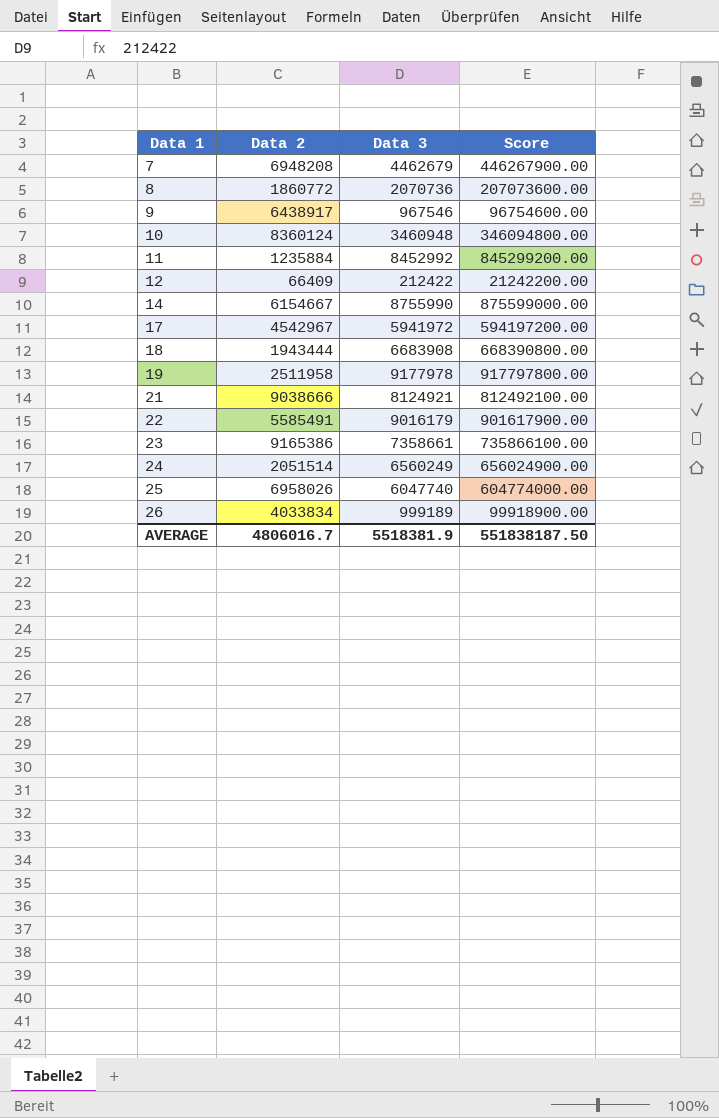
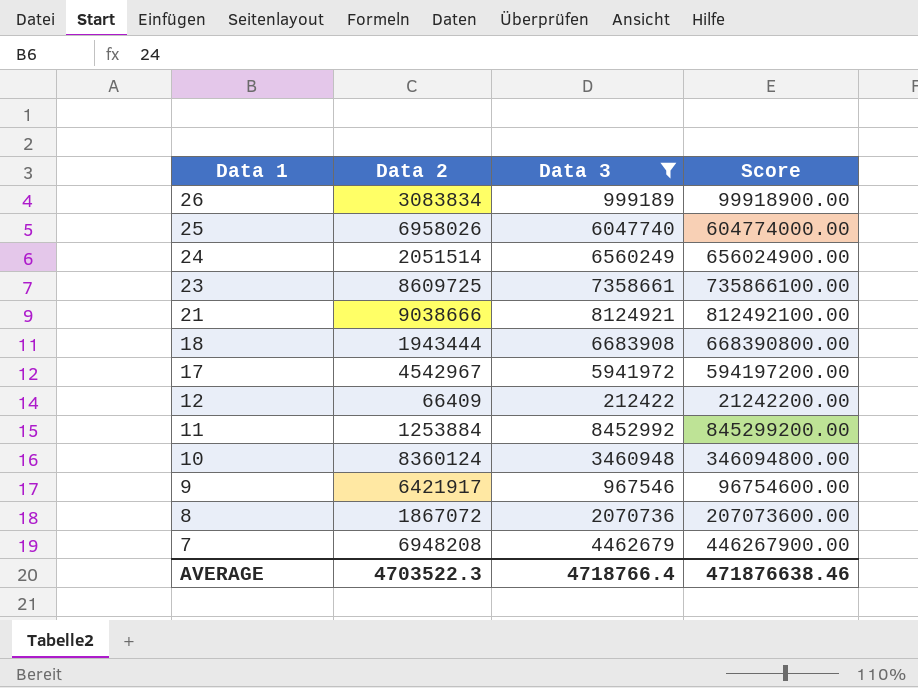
filter: none -> Data 3 <= 8452992
row order: Data 1 ascending -> Data 1 descending
26 | Data 2: 4033834 -> 3083834
23 | Data 2: 9165386 -> 8609725
11 | Data 2: 1235884 -> 1253884
9 | Data 2: 6438917 -> 6421917
8 | Data 2: 1860772 -> 1867072
AVERAGE | Data 2: 4806016.7 -> 4703522.3
AVERAGE | Data 3: 5518381.9 -> 4718766.4
AVERAGE | Score: 551838187.50 -> 471876638.46

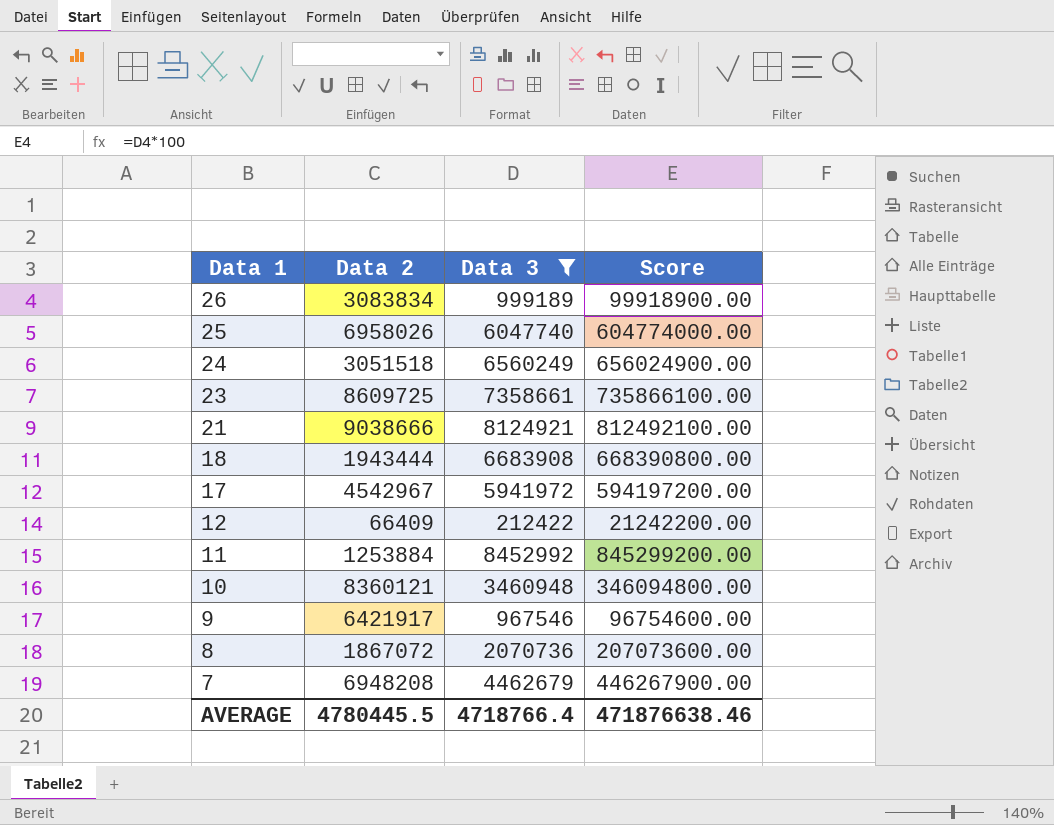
24 | Data 2: 2051514 -> 3051518
10 | Data 2: 8360124 -> 8360121
AVERAGE | Data 2: 4703522.3 -> 4780445.5

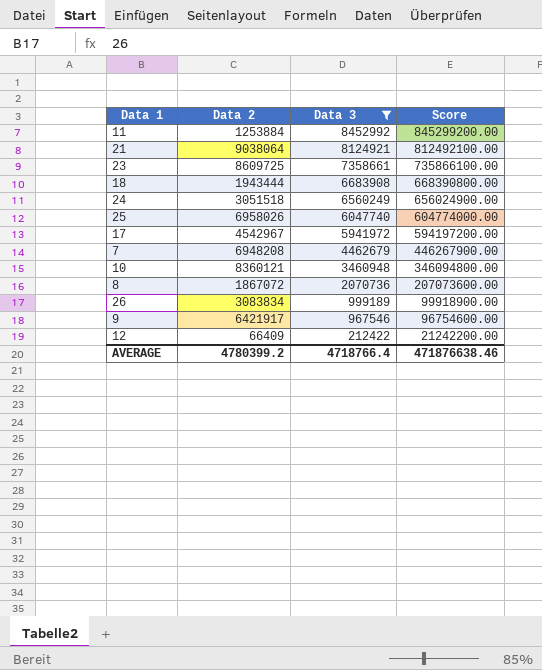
row order: Data 1 descending -> Data 3 descending
21 | Data 2: 9038666 -> 9038064
AVERAGE | Data 2: 4780445.5 -> 4780399.2

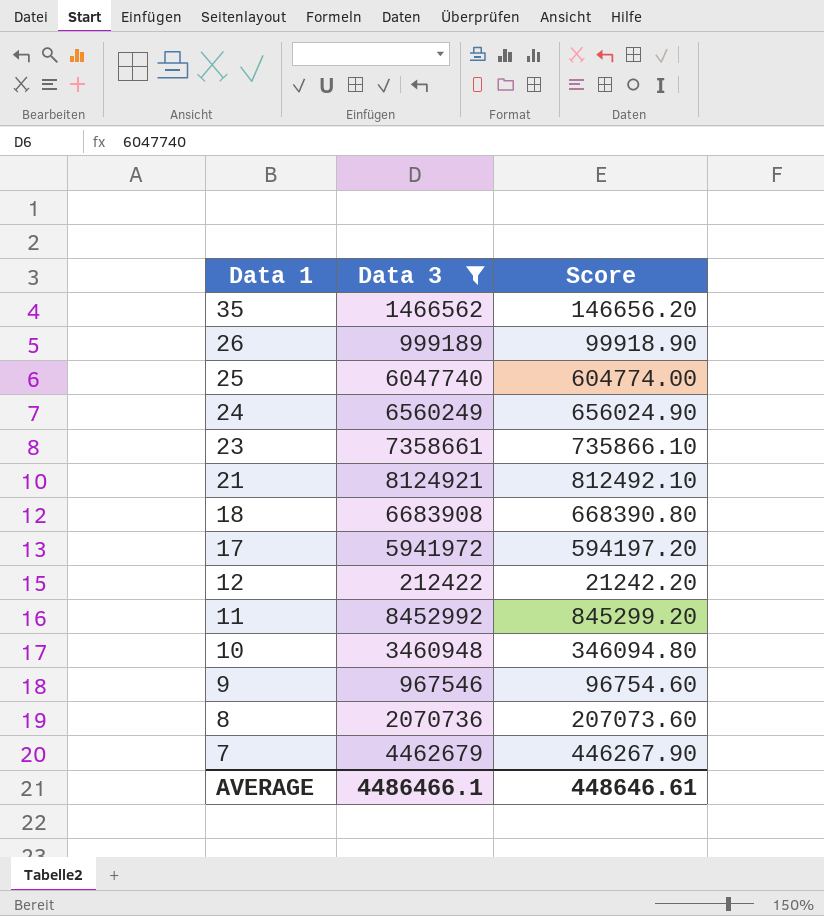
row order: Data 3 descending -> Data 1 descending
column Data 2 | position: 2 -> none
column Score | formula: [Data 3] * 100 -> [Data 3] * 0.1
row 35: none -> 1466562 | 146656.20
AVERAGE | Data 3: 4718766.4 -> 4486466.1
AVERAGE | Score: 471876638.46 -> 448646.61

